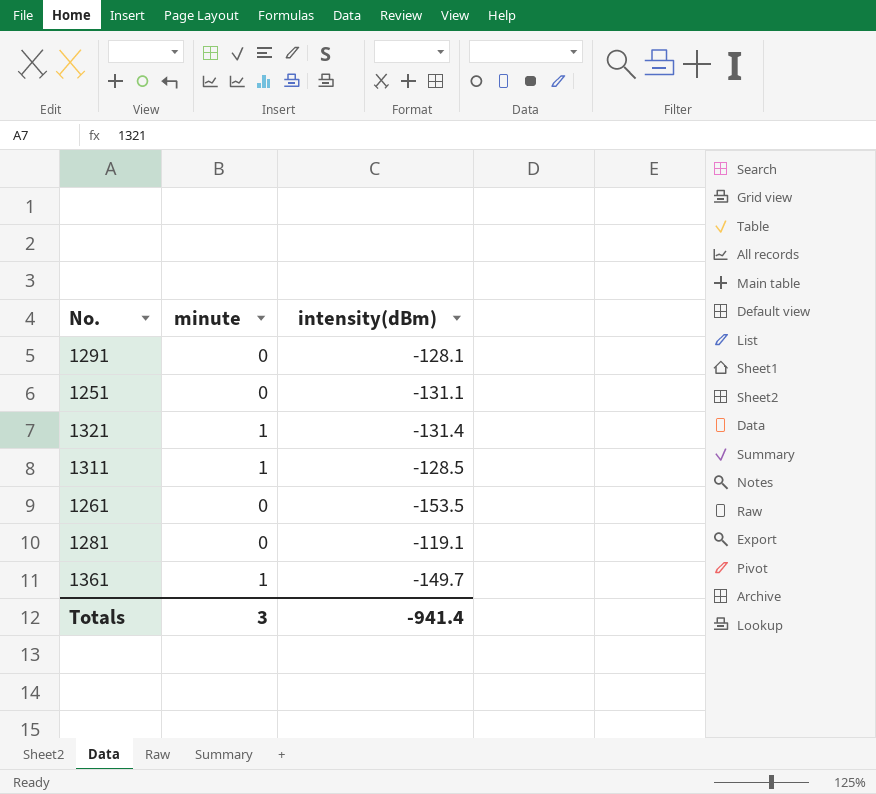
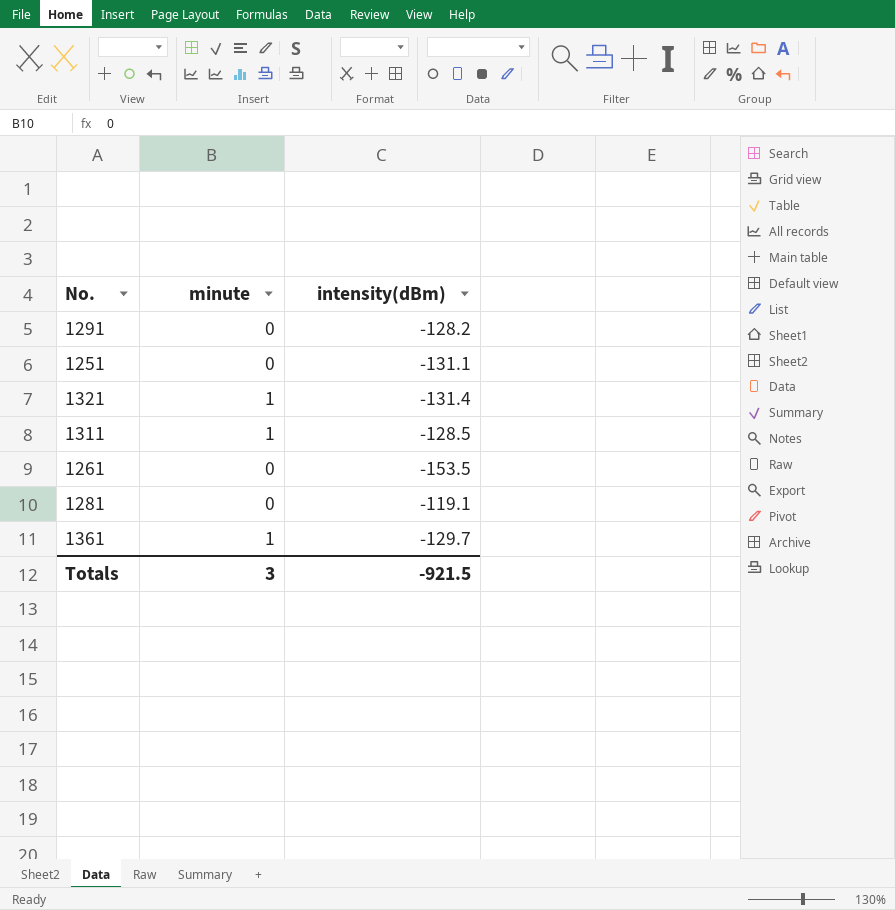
1291 | intensity(dBm): -128.1 -> -128.2
1361 | intensity(dBm): -149.7 -> -129.7
Totals | intensity(dBm): -941.4 -> -921.5

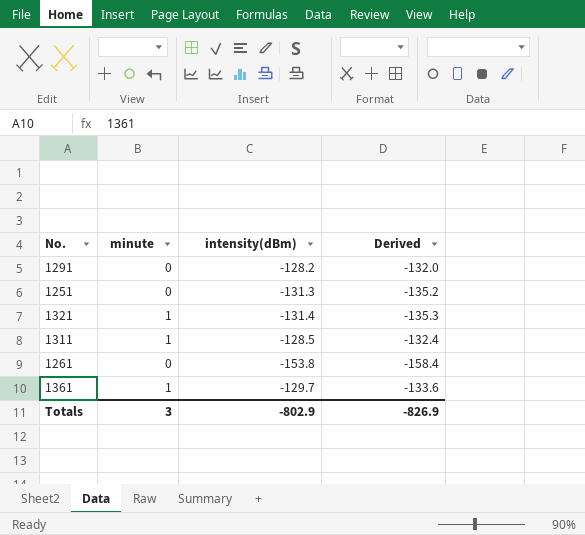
column Derived | formula: none -> [intensity(dBm)] * 1.03
row 1281: 0 | -119.1 -> none
1251 | intensity(dBm): -131.1 -> -131.3
1261 | intensity(dBm): -153.5 -> -153.8
Totals | intensity(dBm): -921.5 -> -802.9

